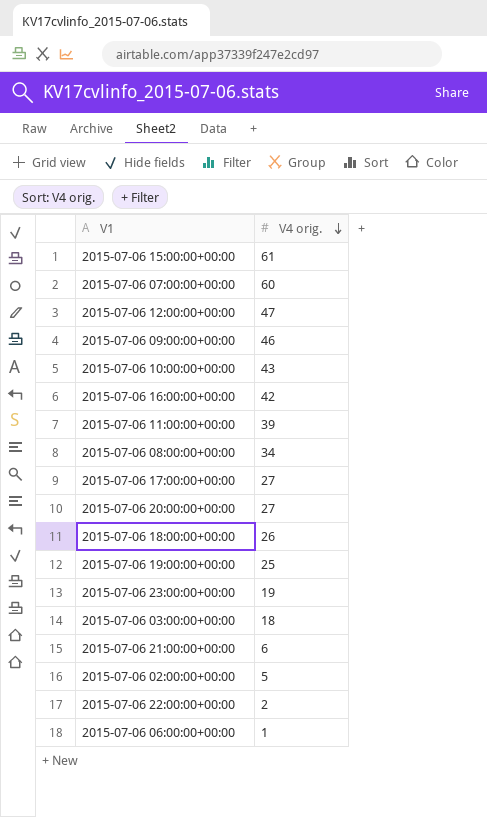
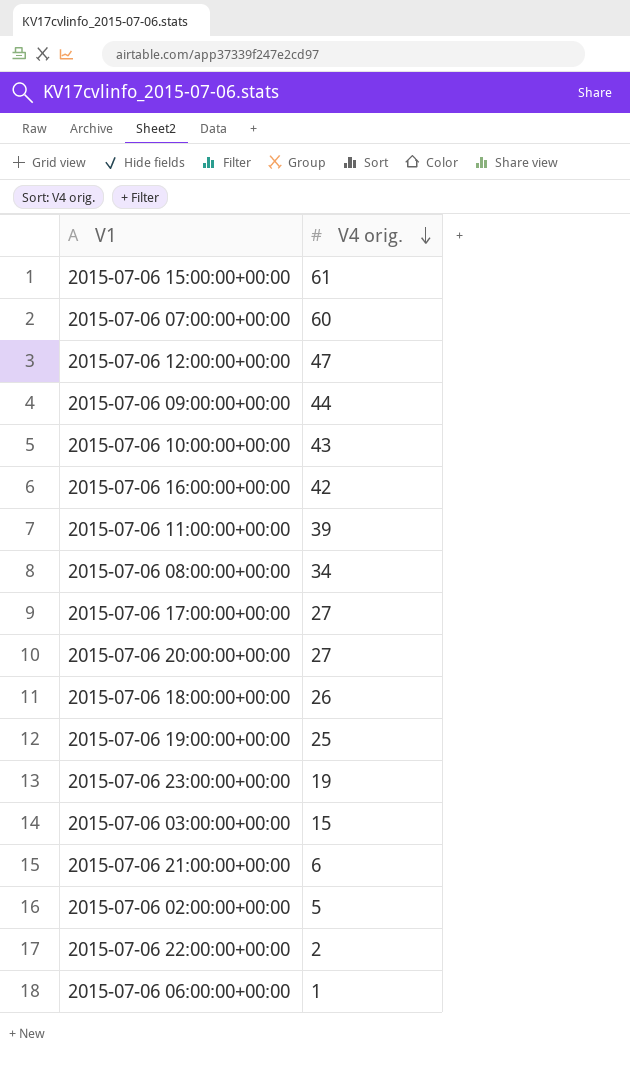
2015-07-06 09:00:00+00:00 | V4 orig.: 46 -> 44
2015-07-06 03:00:00+00:00 | V4 orig.: 18 -> 15

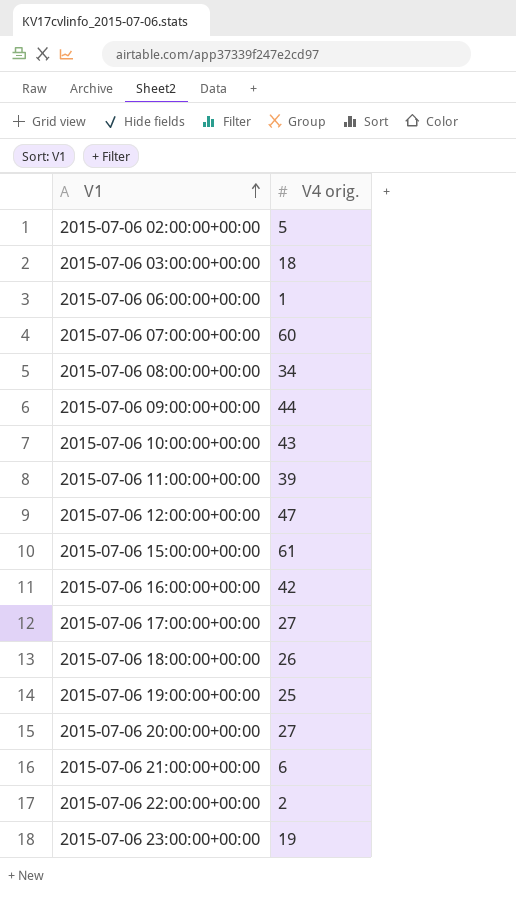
row order: V4 orig. descending -> V1 ascending
2015-07-06 03:00:00+00:00 | V4 orig.: 15 -> 18

